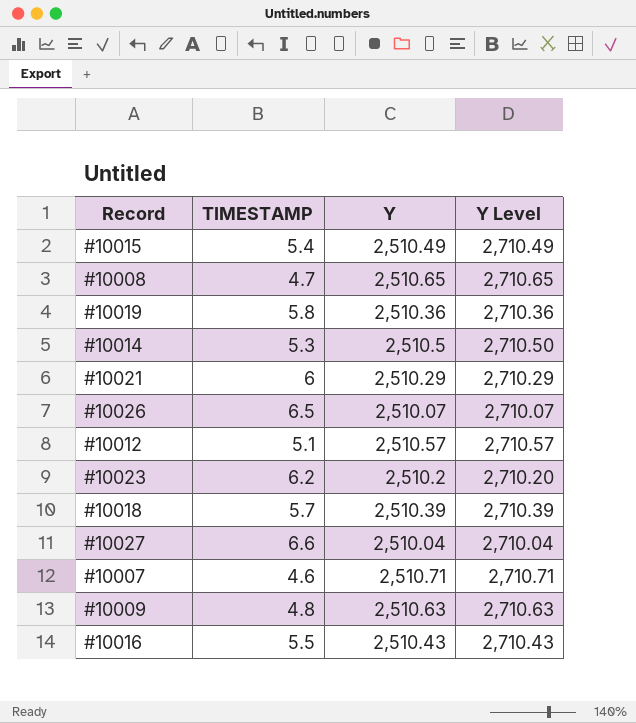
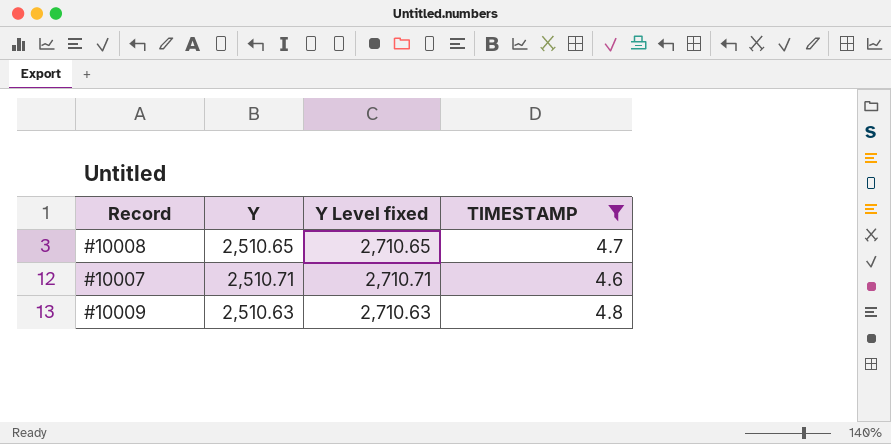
filter: none -> TIMESTAMP <= 4.8
column name: Y Level -> Y Level fixed
column TIMESTAMP | position: 2 -> 4

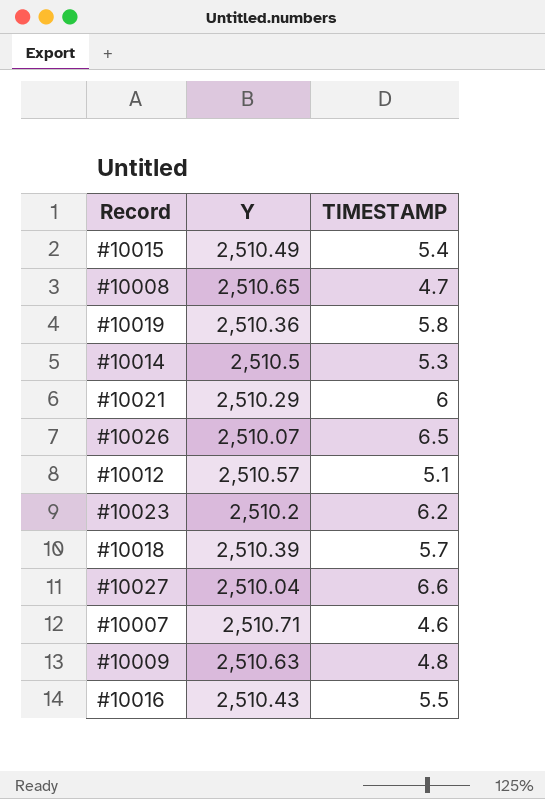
filter: TIMESTAMP <= 4.8 -> none
column Y Level fixed | formula: [Y] + 200 -> none

